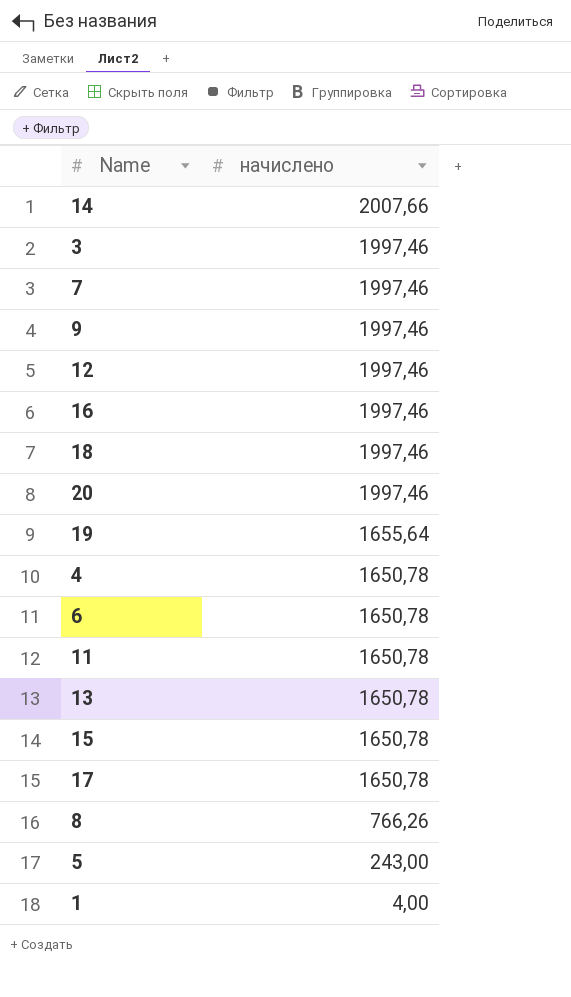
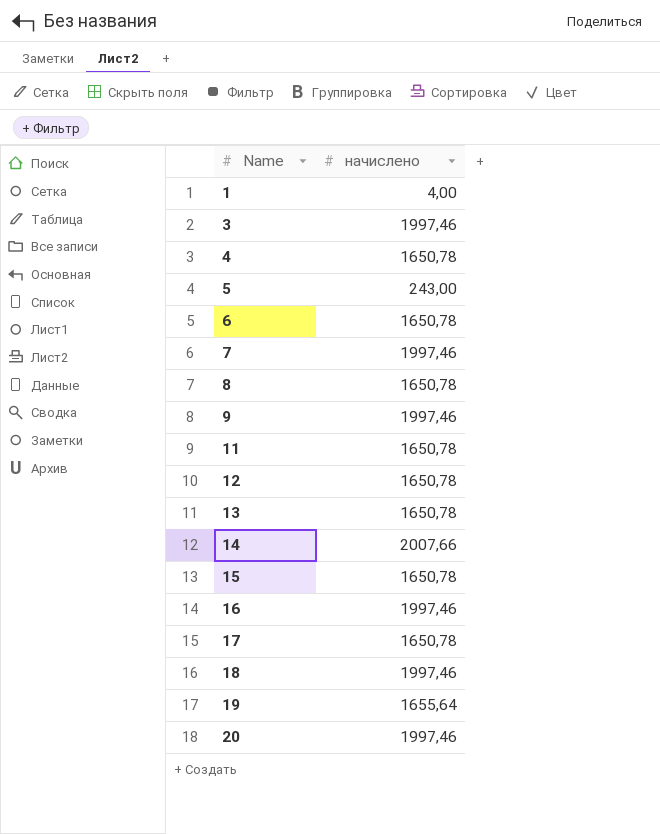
row order: начислено descending -> Name ascending
8 | начислено: 766,26 -> 1650,78
12 | начислено: 1997,46 -> 1650,78

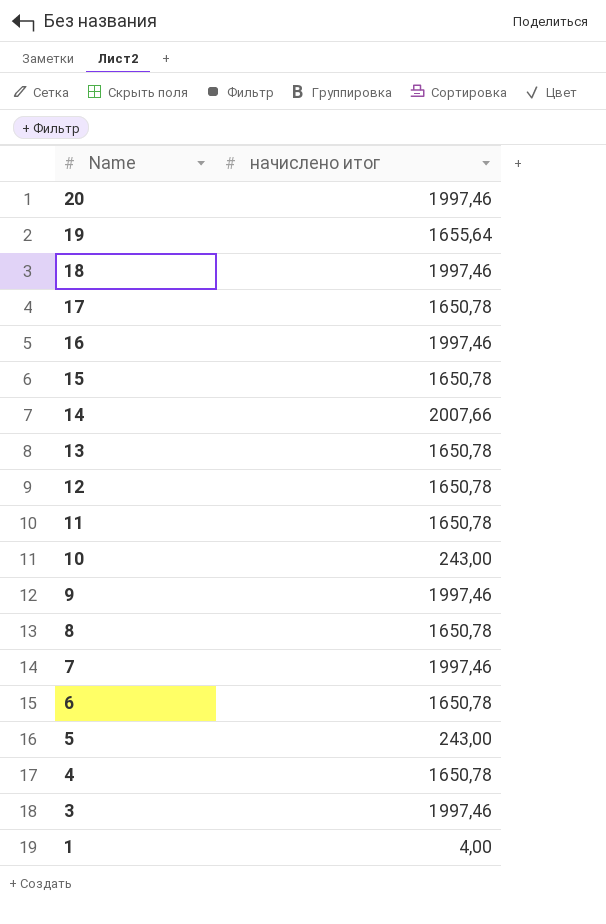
row order: Name ascending -> Name descending
column name: начислено -> начислено итог
row 10: none -> 243,00

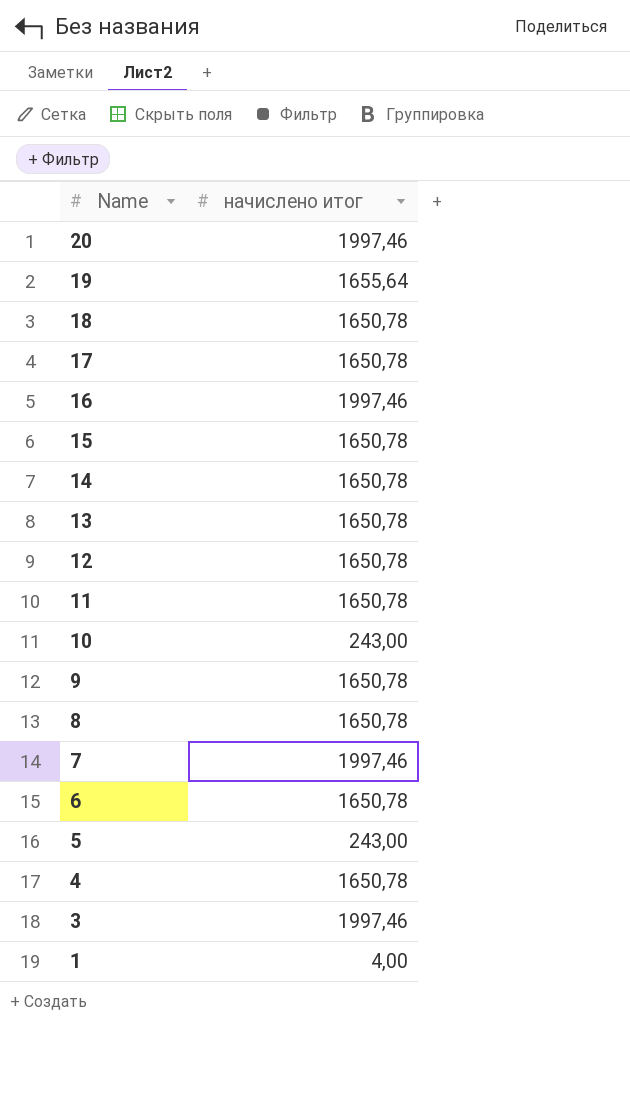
18 | начислено итог: 1997,46 -> 1650,78
14 | начислено итог: 2007,66 -> 1650,78
9 | начислено итог: 1997,46 -> 1650,78

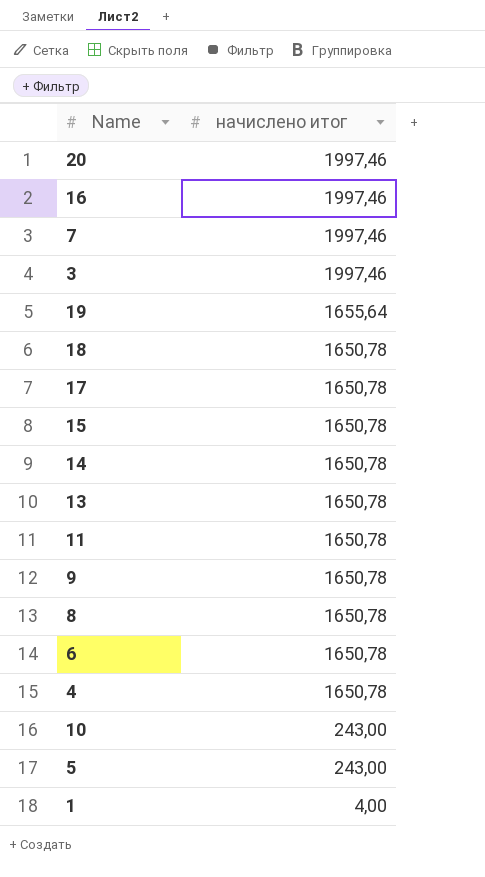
row order: Name descending -> начислено итог descending
row 12: 1650,78 -> none

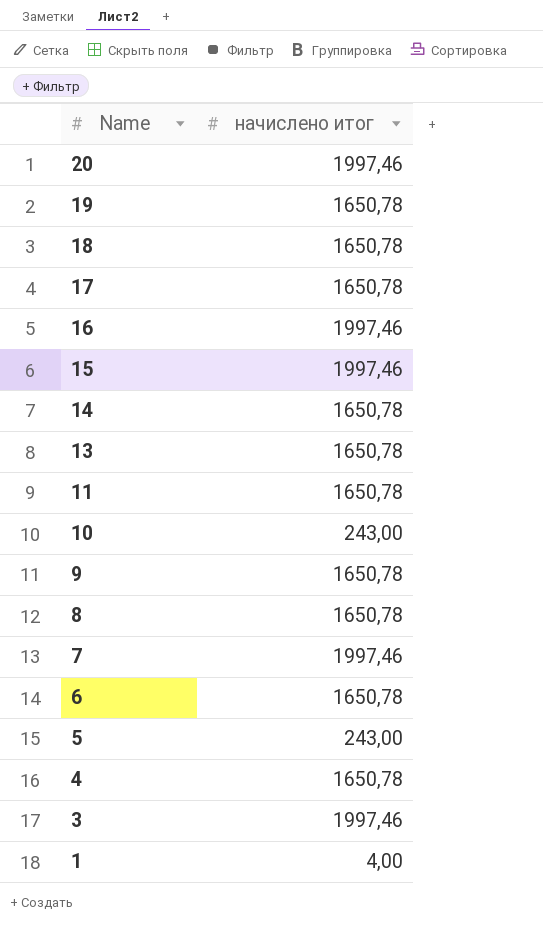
row order: начислено итог descending -> Name descending
19 | начислено итог: 1655,64 -> 1650,78
15 | начислено итог: 1650,78 -> 1997,46

